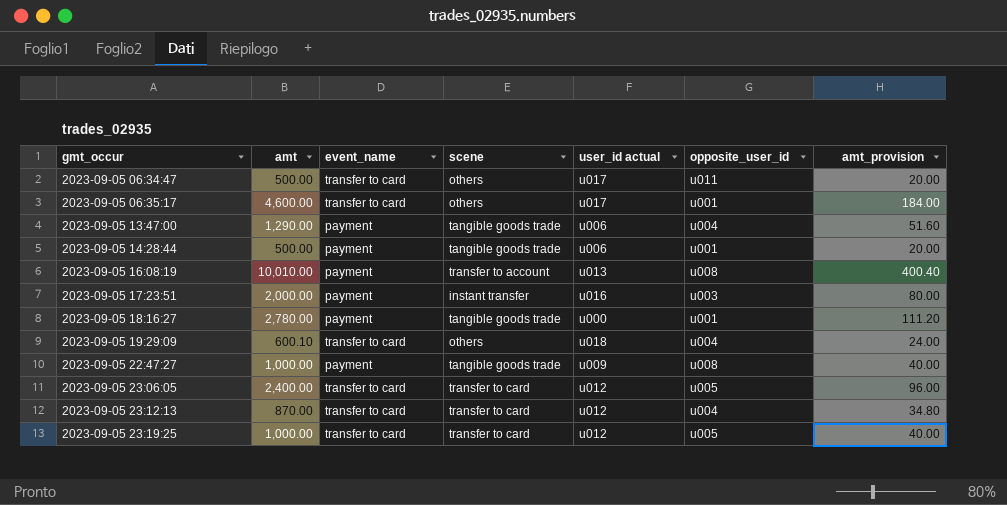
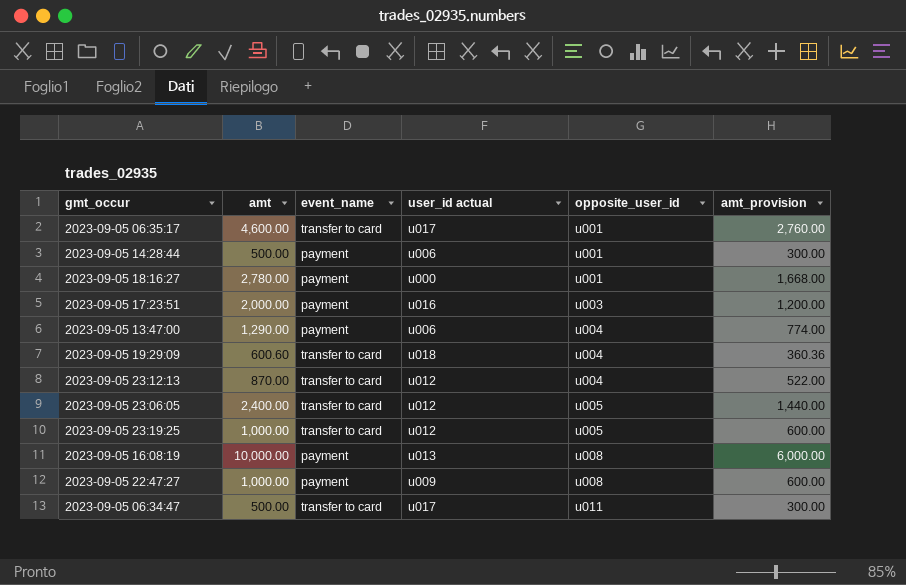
row order: gmt_occur ascending -> opposite_user_id ascending
column scene | position: 4 -> none
column amt_provision | formula: [amt] * 0.04 -> [amt] * 0.6
2023-09-05 19:29:09 | amt: 600.10 -> 600.60
2023-09-05 16:08:19 | amt: 10,010.00 -> 10,000.00

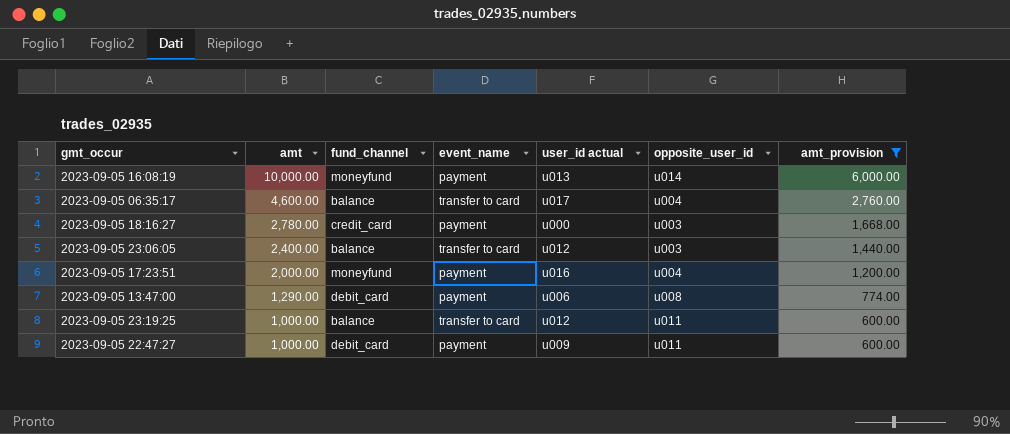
filter: none -> amt_provision >= 600.00
row order: opposite_user_id ascending -> amt descending
column fund_channel | position: none -> 3
2023-09-05 16:08:19 | opposite_user_id: u008 -> u014
2023-09-05 06:35:17 | opposite_user_id: u001 -> u004
2023-09-05 18:16:27 | opposite_user_id: u001 -> u003
2023-09-05 23:06:05 | opposite_user_id: u005 -> u003
2023-09-05 17:23:51 | opposite_user_id: u003 -> u004
2023-09-05 13:47:00 | opposite_user_id: u004 -> u008
2023-09-05 23:19:25 | opposite_user_id: u005 -> u011
2023-09-05 22:47:27 | opposite_user_id: u008 -> u011

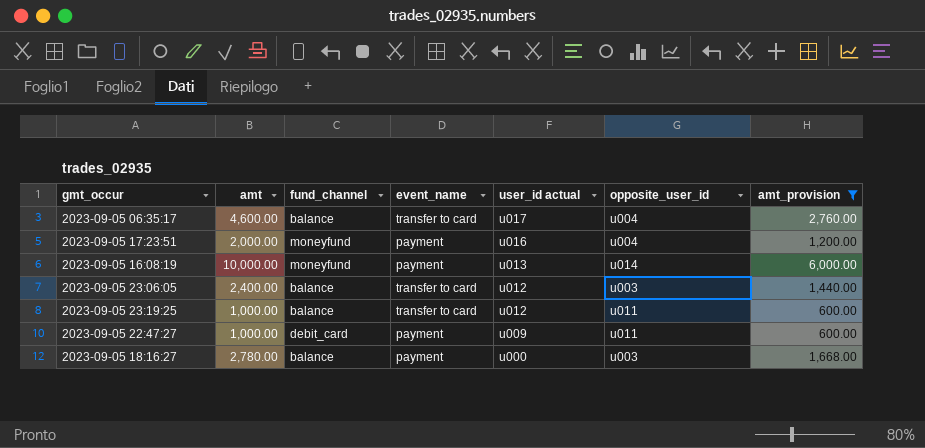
row order: amt descending -> user_id actual descending
row 2023-09-05 13:47:00: 1,290.00 | debit_card | payment | u006 | u008 | 774.00 -> none
2023-09-05 18:16:27 | fund_channel: credit_card -> balance

